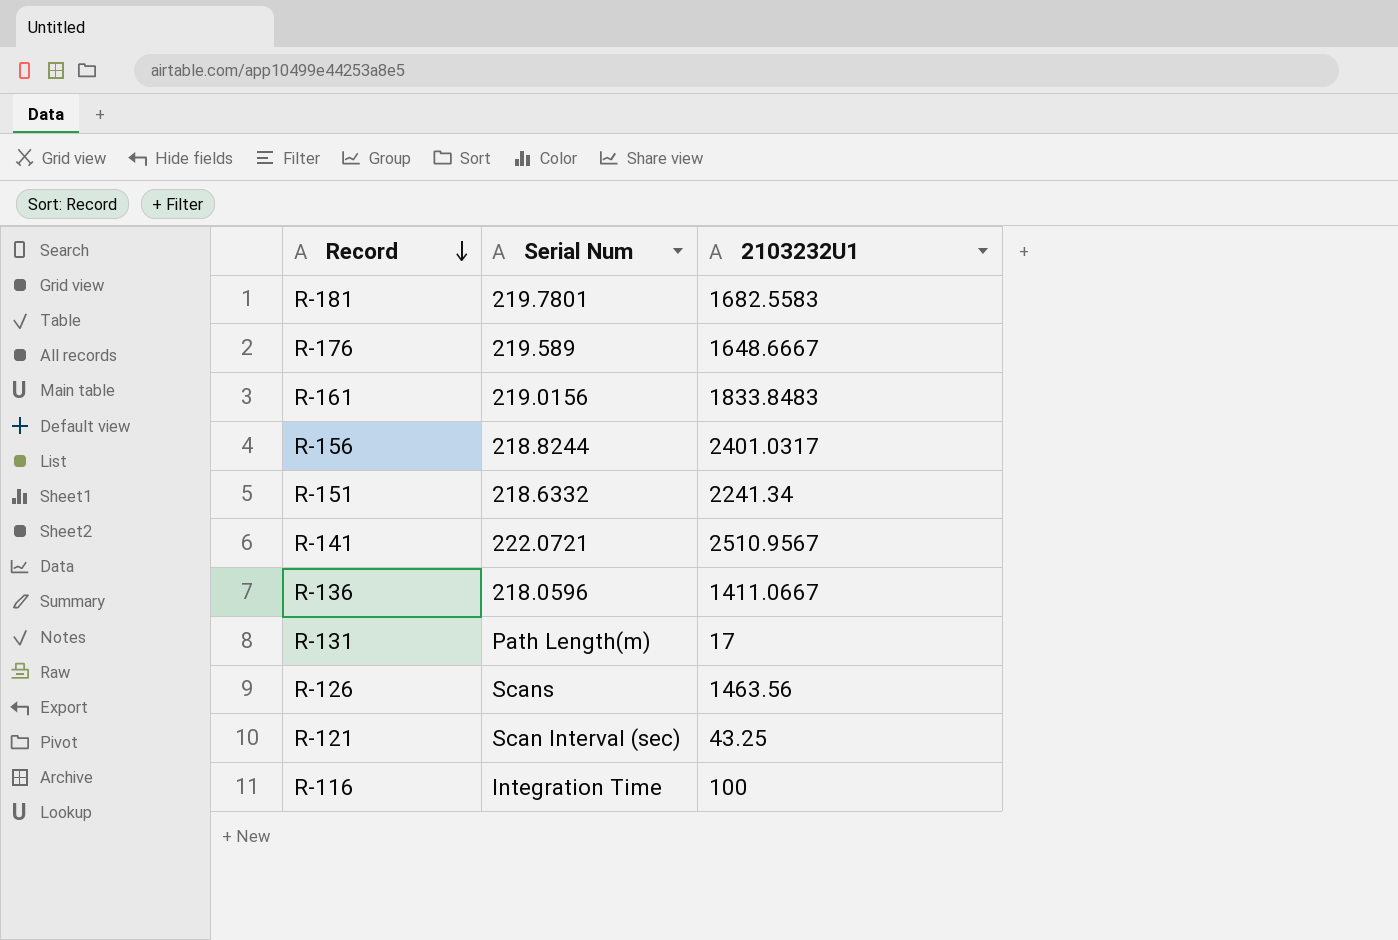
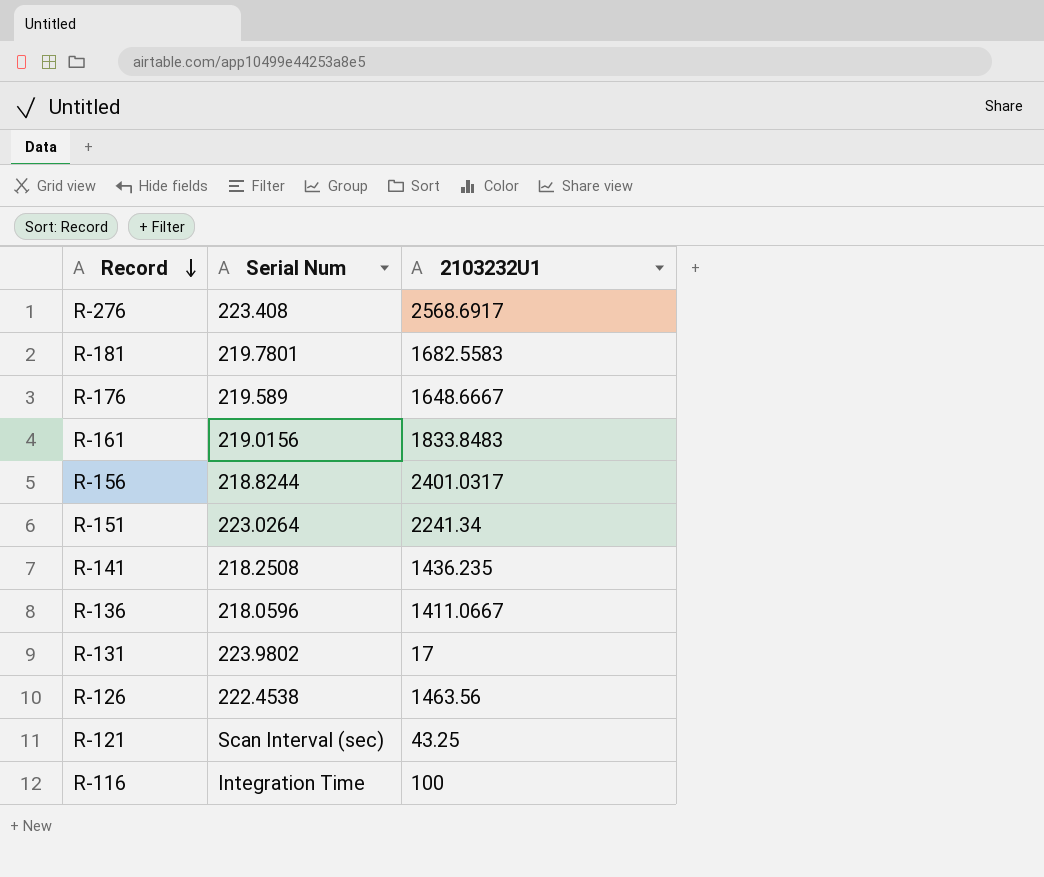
row R-276: none -> 223.408 | 2568.6917
R-151 | Serial Num: 218.6332 -> 223.0264
R-141 | Serial Num: 222.0721 -> 218.2508
R-141 | 2103232U1: 2510.9567 -> 1436.235
R-131 | Serial Num: Path Length(m) -> 223.9802
R-126 | Serial Num: Scans -> 222.4538

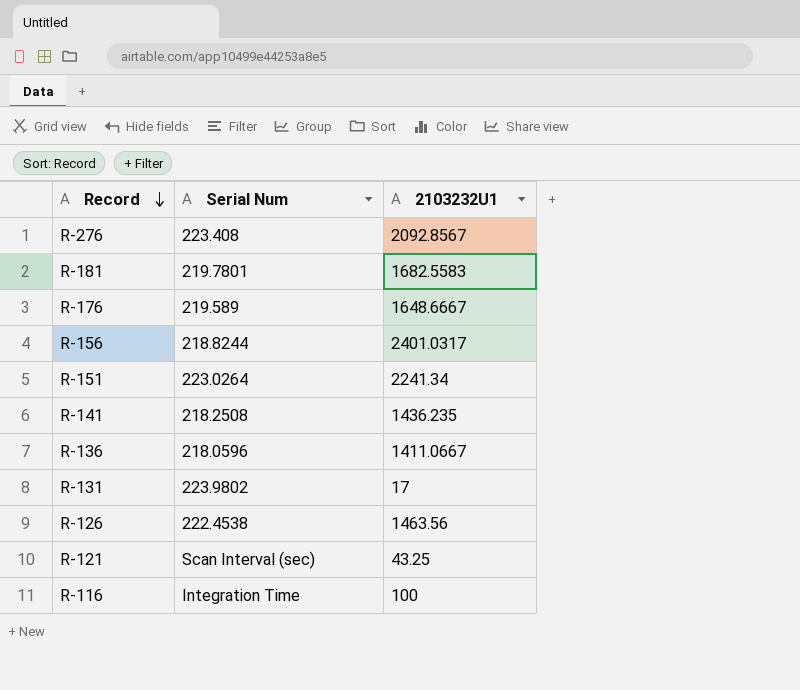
row R-161: 219.0156 | 1833.8483 -> none
R-276 | 2103232U1: 2568.6917 -> 2092.8567

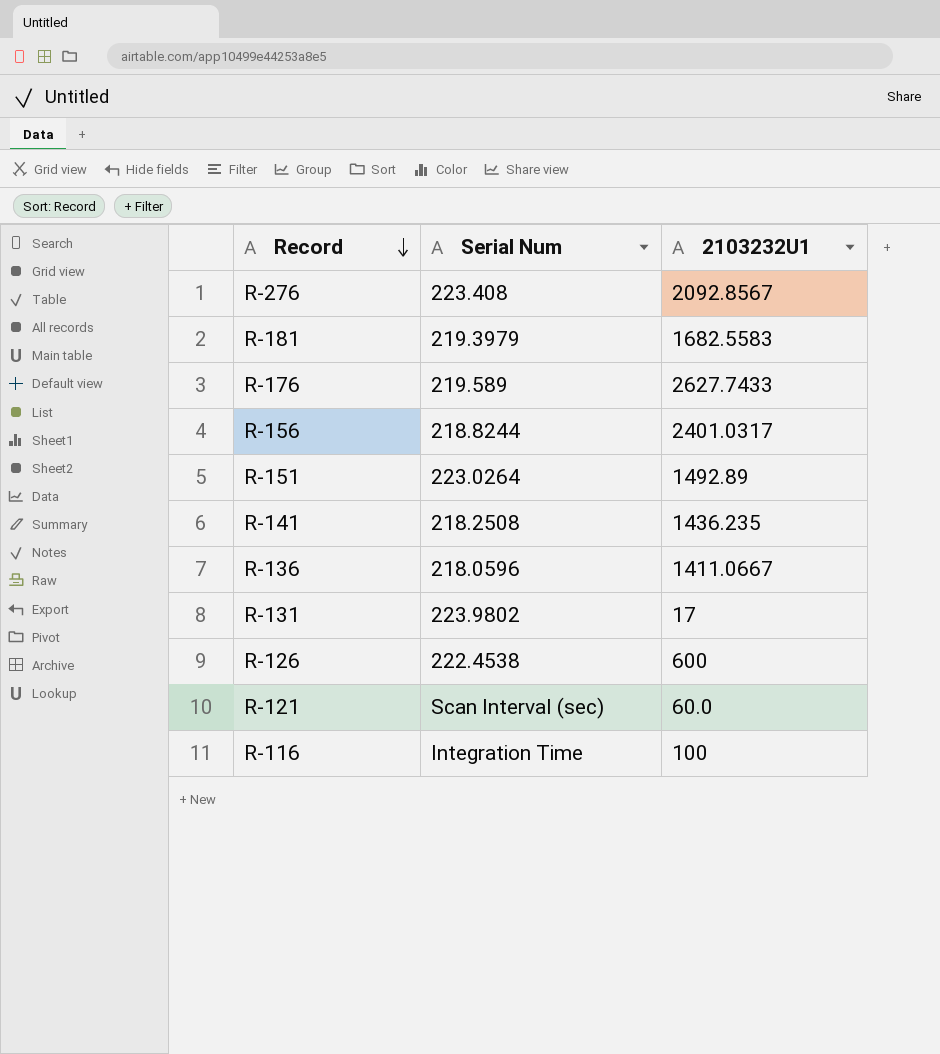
R-181 | Serial Num: 219.7801 -> 219.3979
R-176 | 2103232U1: 1648.6667 -> 2627.7433
R-151 | 2103232U1: 2241.34 -> 1492.89
R-126 | 2103232U1: 1463.56 -> 600
R-121 | 2103232U1: 43.25 -> 60.0

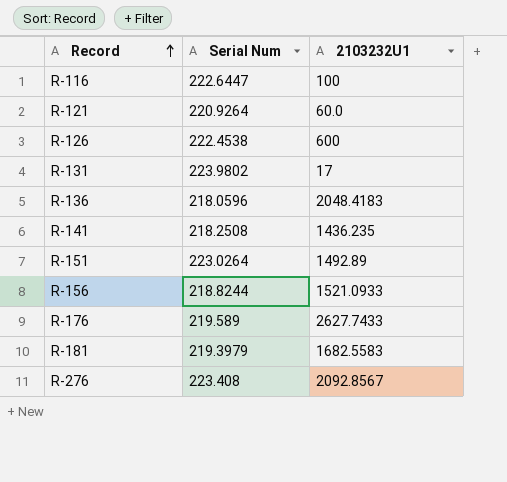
row order: Record descending -> Record ascending
R-116 | Serial Num: Integration Time -> 222.6447
R-121 | Serial Num: Scan Interval (sec) -> 220.9264
R-136 | 2103232U1: 1411.0667 -> 2048.4183
R-156 | 2103232U1: 2401.0317 -> 1521.0933

